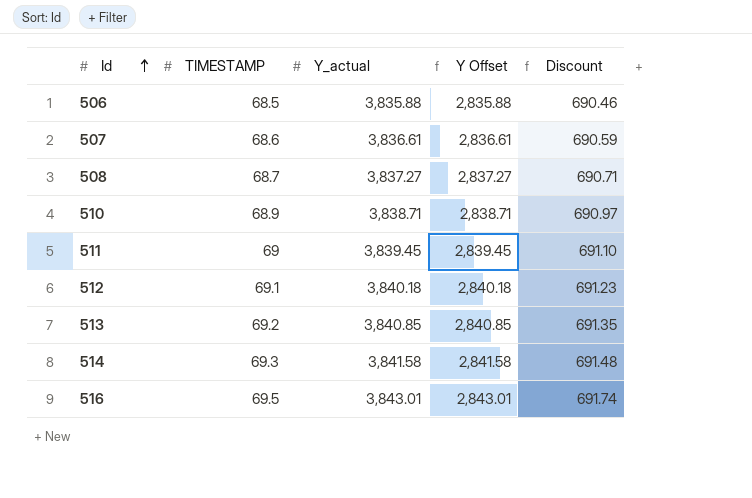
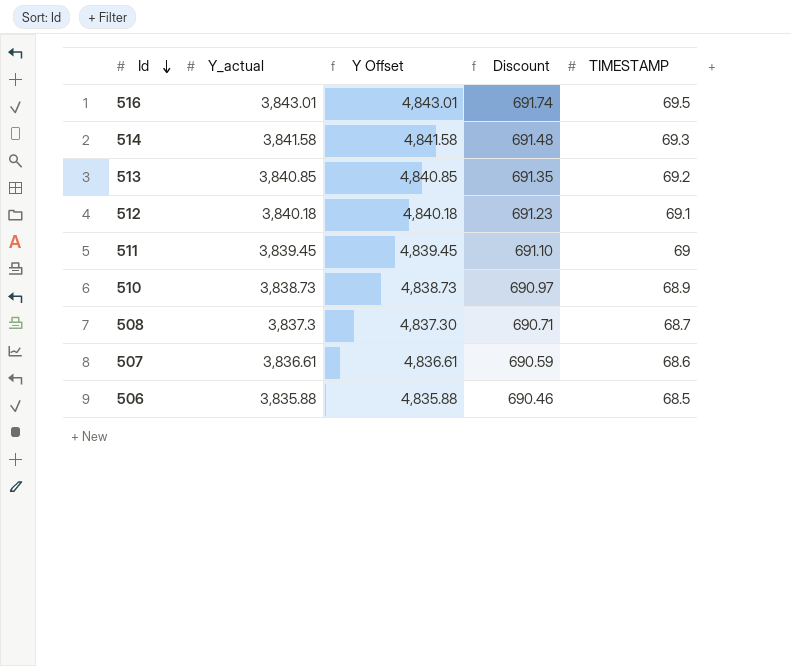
row order: Id ascending -> Id descending
column Y Offset | formula: [Y_actual] - 1000 -> [Y_actual] + 1000
column TIMESTAMP | position: 2 -> 5
510 | Y_actual: 3,838.71 -> 3,838.73
508 | Y_actual: 3,837.27 -> 3,837.3

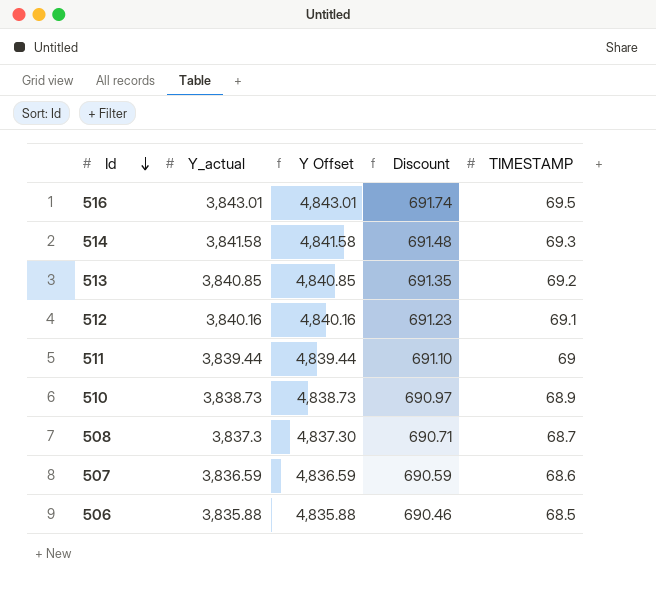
512 | Y_actual: 3,840.18 -> 3,840.16
512 | Y Offset: 4,840.18 -> 4,840.16
511 | Y_actual: 3,839.45 -> 3,839.44
511 | Y Offset: 4,839.45 -> 4,839.44
507 | Y_actual: 3,836.61 -> 3,836.59
507 | Y Offset: 4,836.61 -> 4,836.59

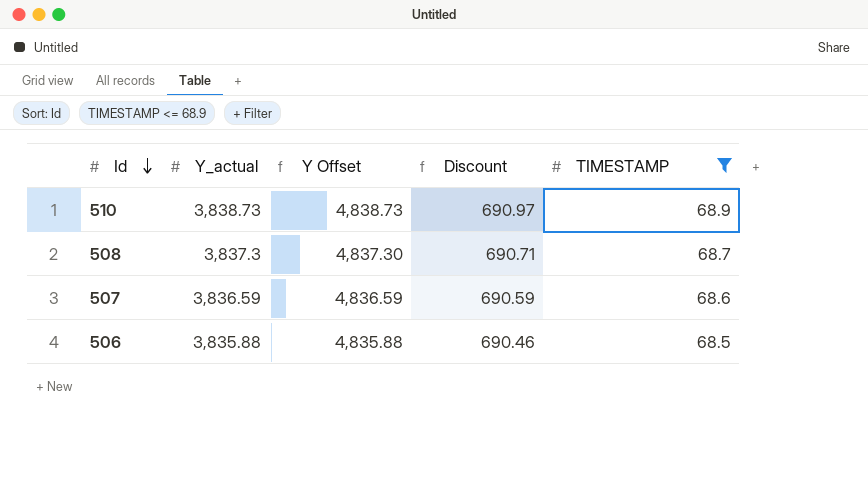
filter: none -> TIMESTAMP <= 68.9

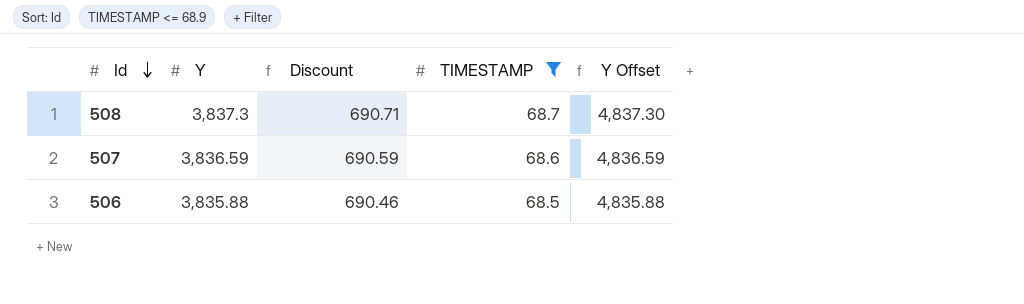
column name: Y_actual -> Y
column Y Offset | position: 3 -> 5
row 510: 3,838.73 | 4,838.73 | 690.97 | 68.9 -> none

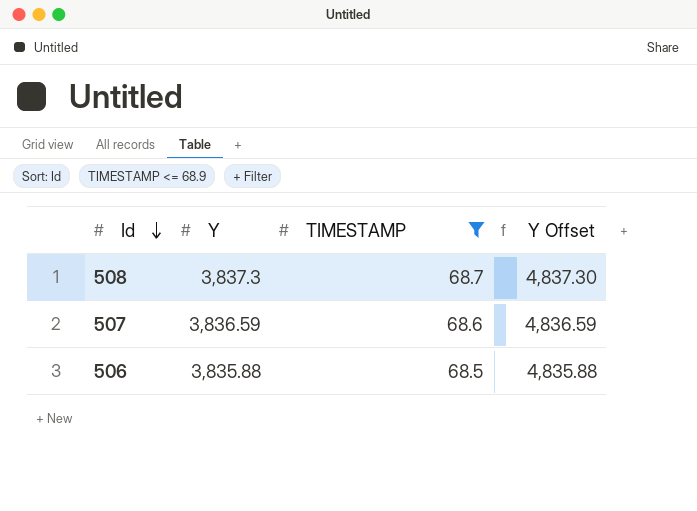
column Discount | formula: [Y] * 0.18 -> none

